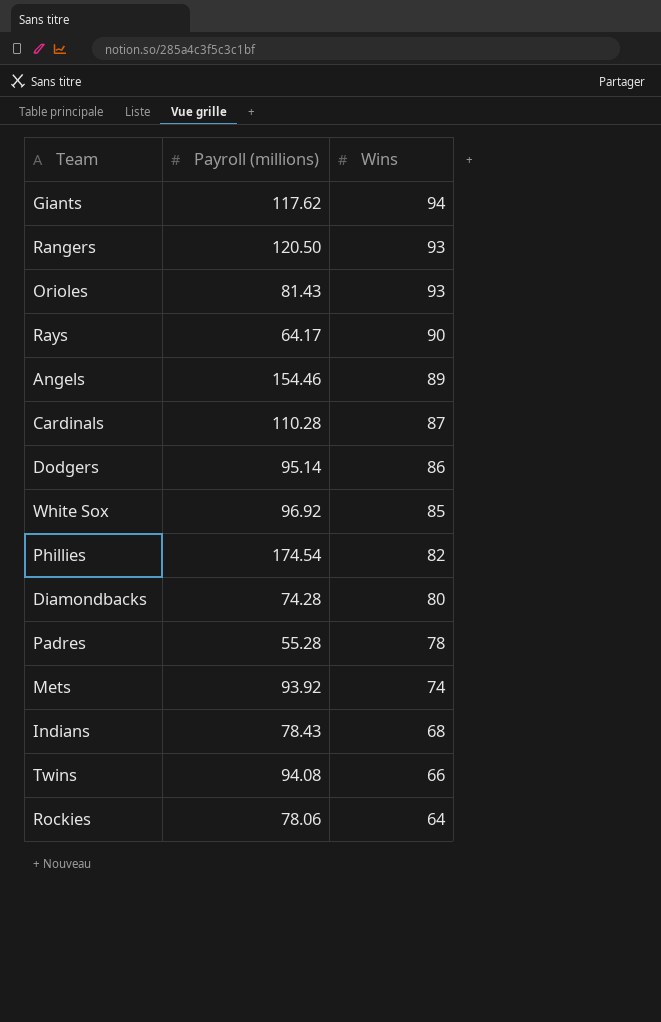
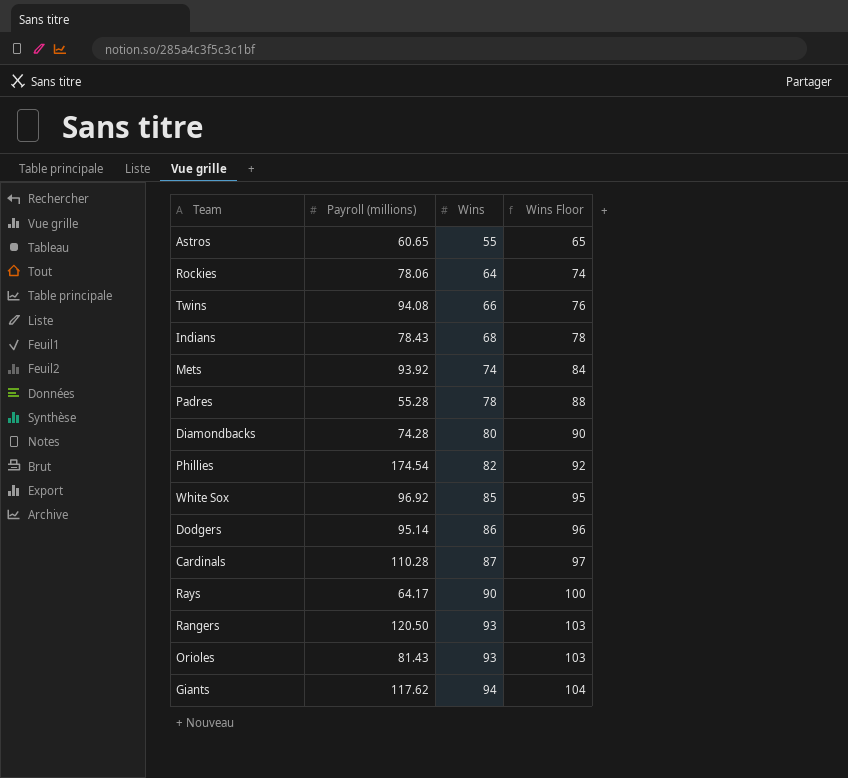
row order: Wins descending -> Wins ascending
column Wins Floor | formula: none -> [Wins] + 10
row Angels: 154.46 | 89 -> none
row Astros: none -> 60.65 | 55 | 65

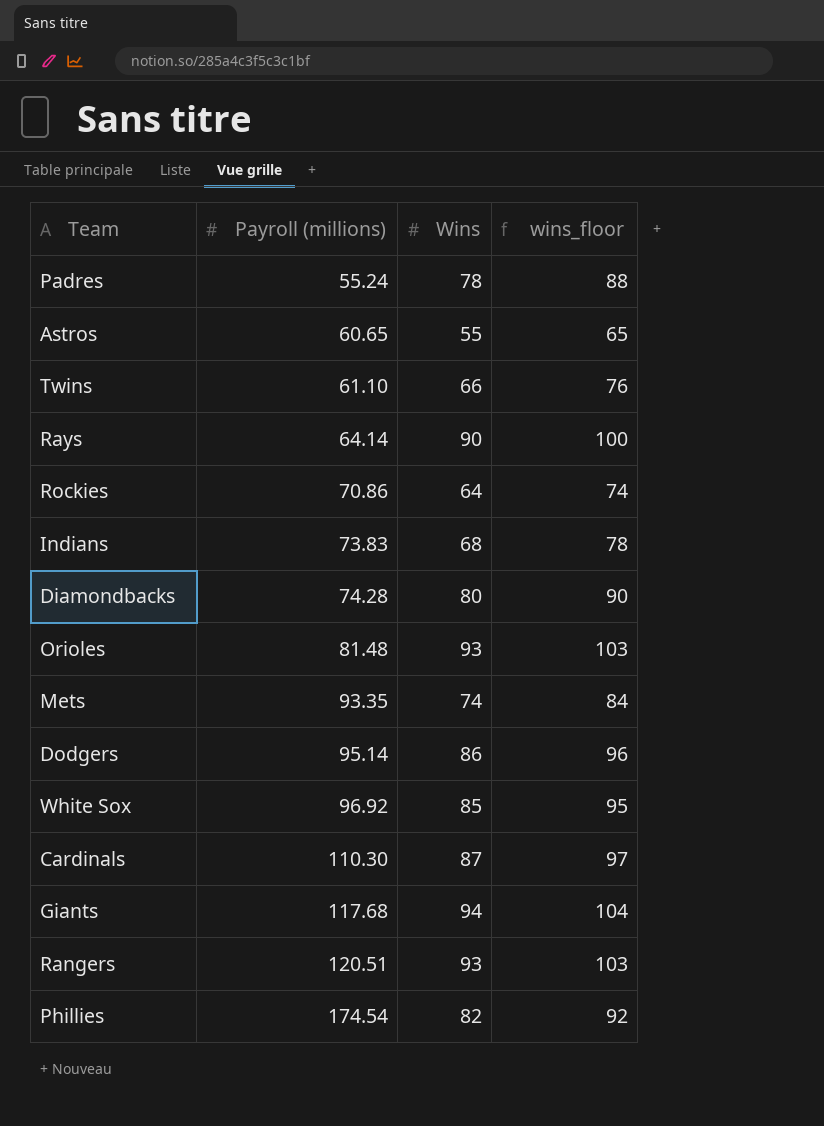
row order: Wins ascending -> Payroll (millions) ascending
column name: Wins Floor -> wins_floor
Padres | Payroll (millions): 55.28 -> 55.24
Twins | Payroll (millions): 94.08 -> 61.10
Rays | Payroll (millions): 64.17 -> 64.14
Rockies | Payroll (millions): 78.06 -> 70.86
Indians | Payroll (millions): 78.43 -> 73.83
Orioles | Payroll (millions): 81.43 -> 81.48
Mets | Payroll (millions): 93.92 -> 93.35
Cardinals | Payroll (millions): 110.28 -> 110.30
Giants | Payroll (millions): 117.62 -> 117.68
Rangers | Payroll (millions): 120.50 -> 120.51

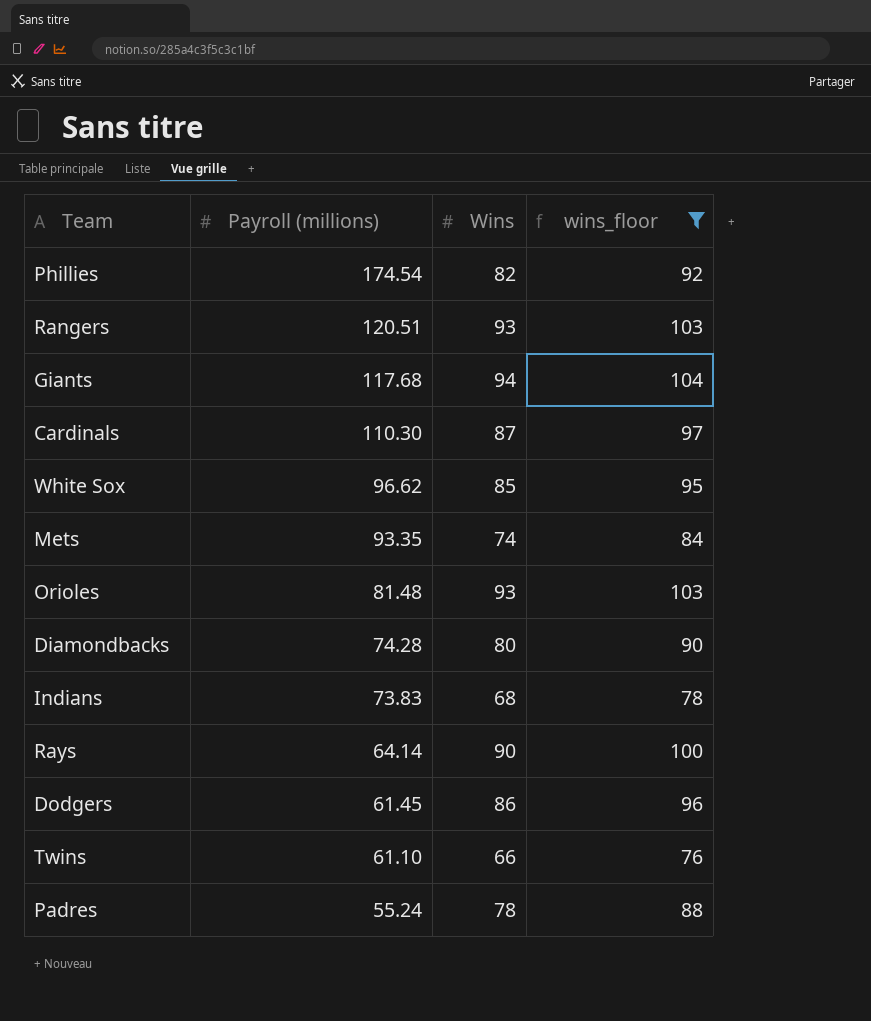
filter: none -> wins_floor >= 76
row order: Payroll (millions) ascending -> Payroll (millions) descending
White Sox | Payroll (millions): 96.92 -> 96.62
Dodgers | Payroll (millions): 95.14 -> 61.45

